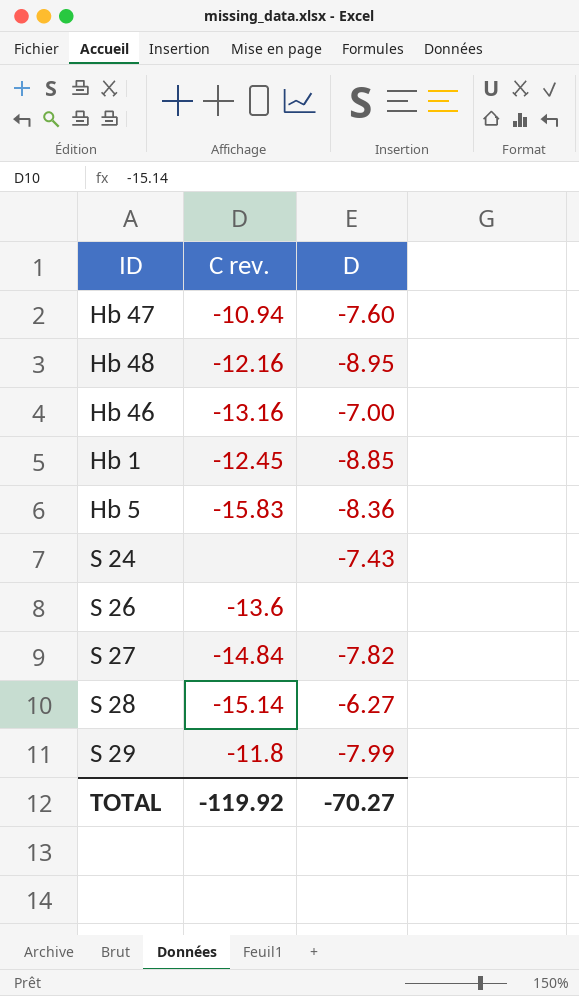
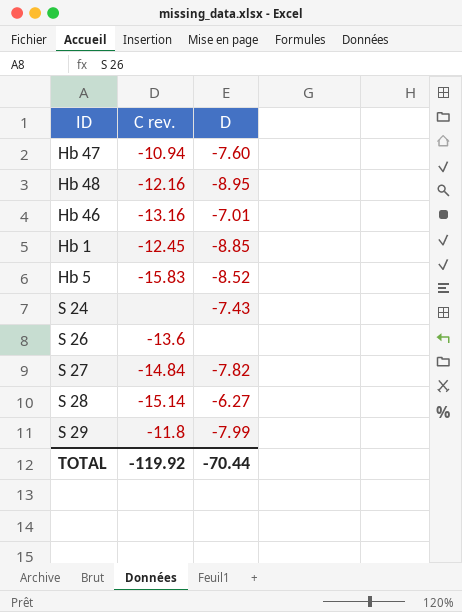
Hb 46 | D: -7.00 -> -7.01
Hb 5 | D: -8.36 -> -8.52
TOTAL | D: -70.27 -> -70.44

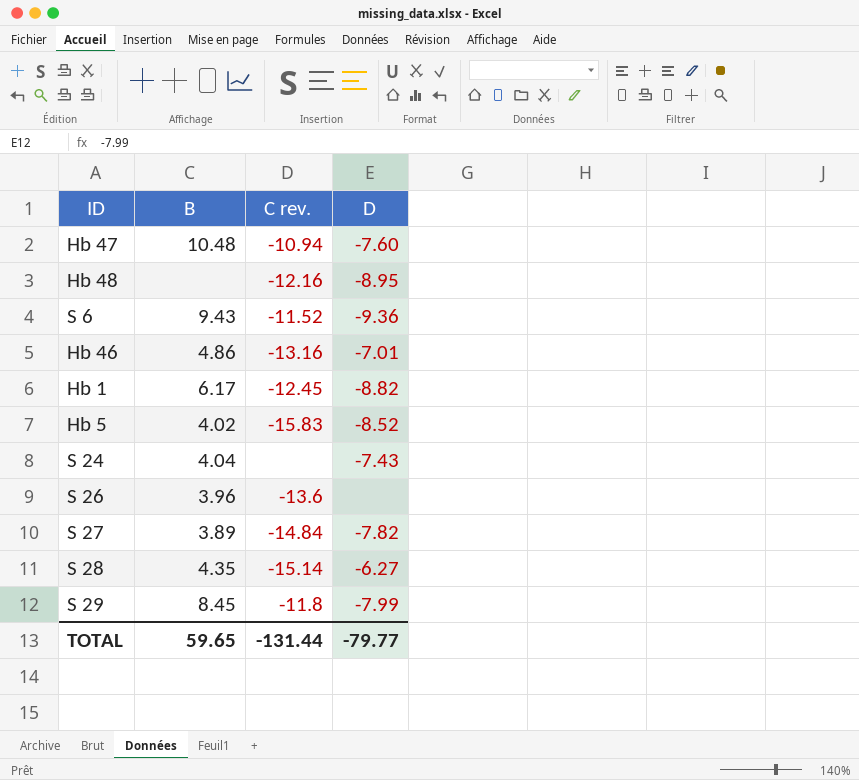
column B | position: none -> 2
row S 6: none -> 9.43 | -11.52 | -9.36
Hb 1 | D: -8.85 -> -8.82
TOTAL | C rev.: -119.92 -> -131.44
TOTAL | D: -70.44 -> -79.77

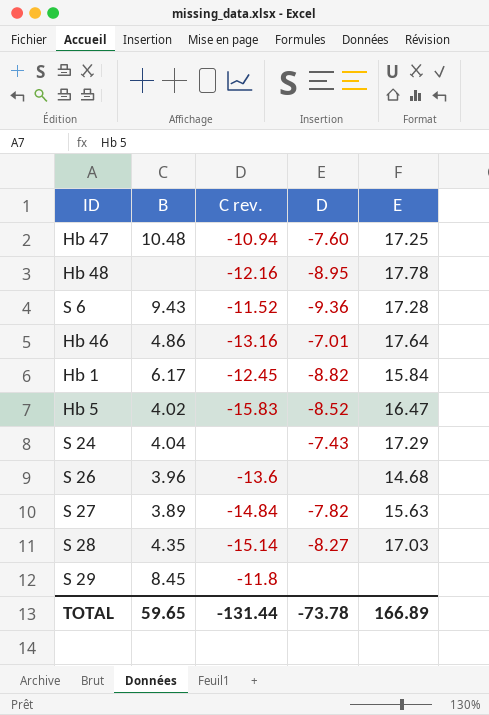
column E | position: none -> 5
S 28 | D: -6.27 -> -8.27
S 29 | D: -7.99 -> none
TOTAL | D: -79.77 -> -73.78

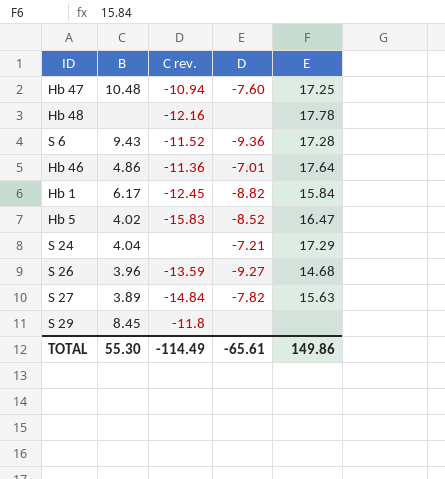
row S 28: 4.35 | -15.14 | -8.27 | 17.03 -> none
Hb 48 | D: -8.95 -> none
Hb 46 | C rev.: -13.16 -> -11.36
S 24 | D: -7.43 -> -7.21
S 26 | C rev.: -13.6 -> -13.59
S 26 | D: none -> -9.27
TOTAL | B: 59.65 -> 55.30
TOTAL | C rev.: -131.44 -> -114.49
TOTAL | D: -73.78 -> -65.61
TOTAL | E: 166.89 -> 149.86

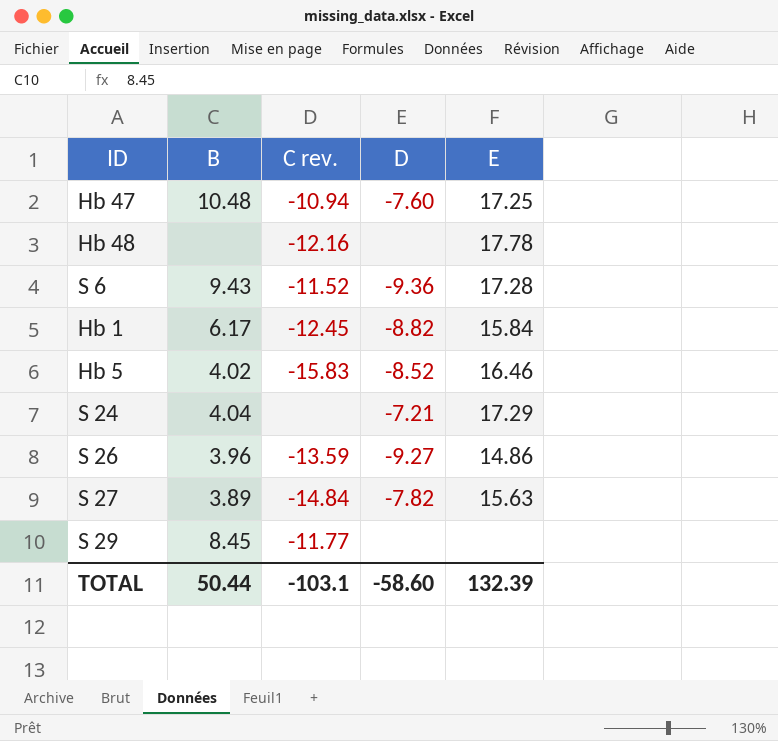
row Hb 46: 4.86 | -11.36 | -7.01 | 17.64 -> none
Hb 5 | E: 16.47 -> 16.46
S 26 | E: 14.68 -> 14.86
S 29 | C rev.: -11.8 -> -11.77
TOTAL | B: 55.30 -> 50.44
TOTAL | C rev.: -114.49 -> -103.1
TOTAL | D: -65.61 -> -58.60
TOTAL | E: 149.86 -> 132.39

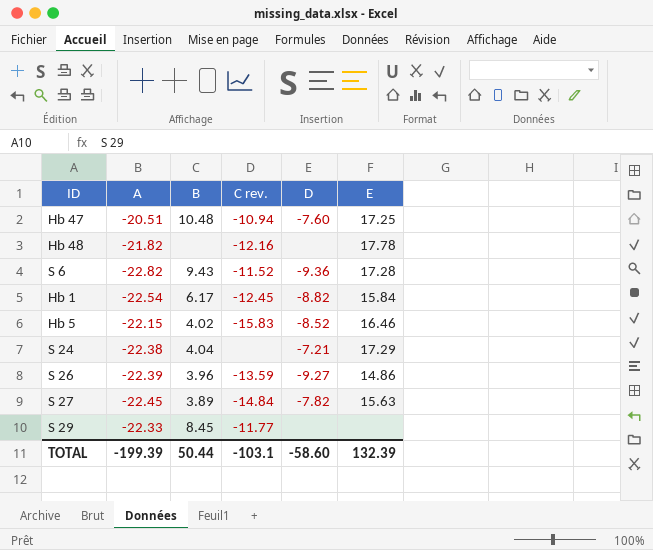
column A | position: none -> 2

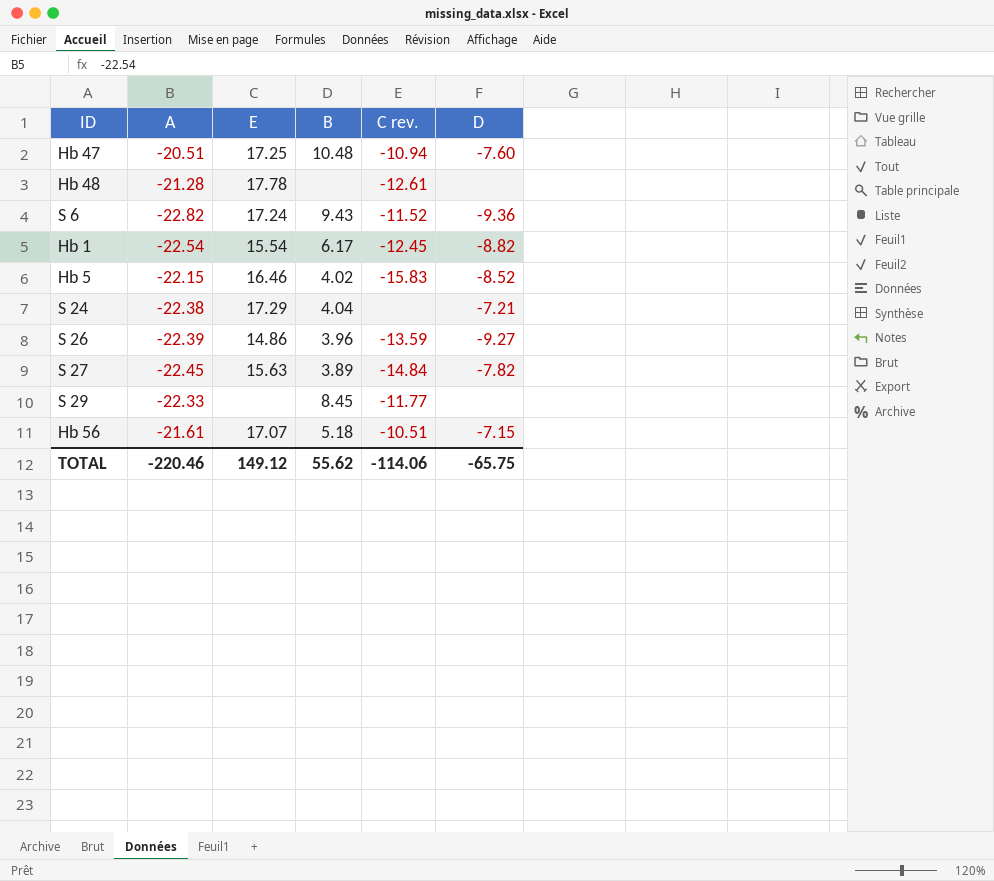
column E | position: 6 -> 3
Hb 48 | A: -21.82 -> -21.28
Hb 48 | C rev.: -12.16 -> -12.61
S 6 | E: 17.28 -> 17.24
Hb 1 | E: 15.84 -> 15.54
row Hb 56: none -> -21.61 | 17.07 | 5.18 | -10.51 | -7.15
TOTAL | A: -199.39 -> -220.46
TOTAL | E: 132.39 -> 149.12
TOTAL | B: 50.44 -> 55.62
TOTAL | C rev.: -103.1 -> -114.06
TOTAL | D: -58.60 -> -65.75

